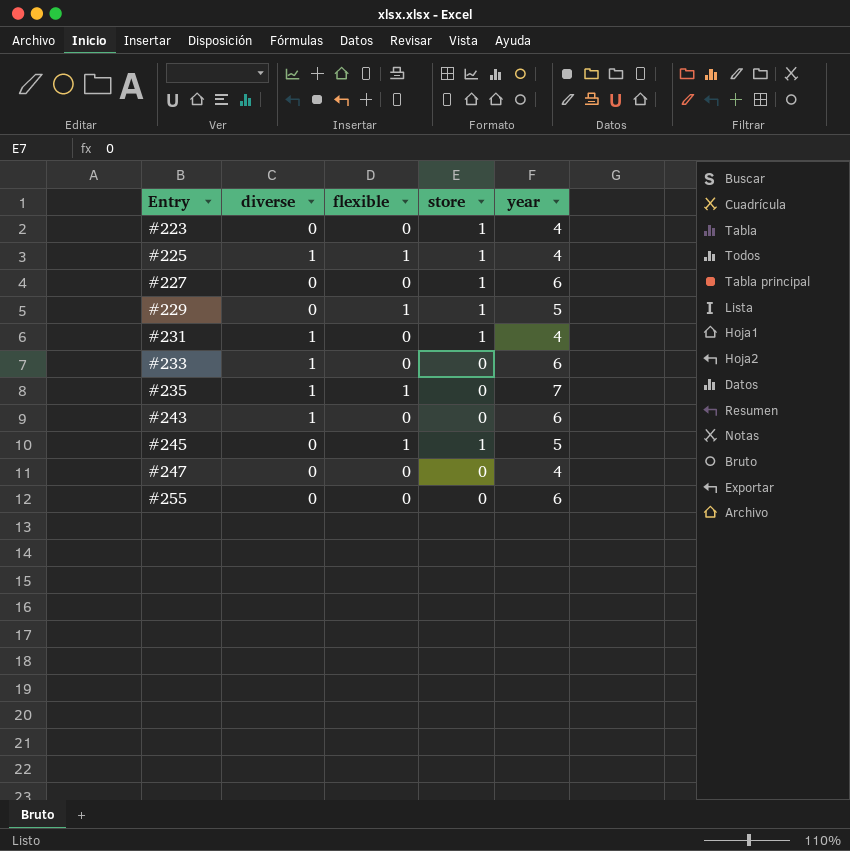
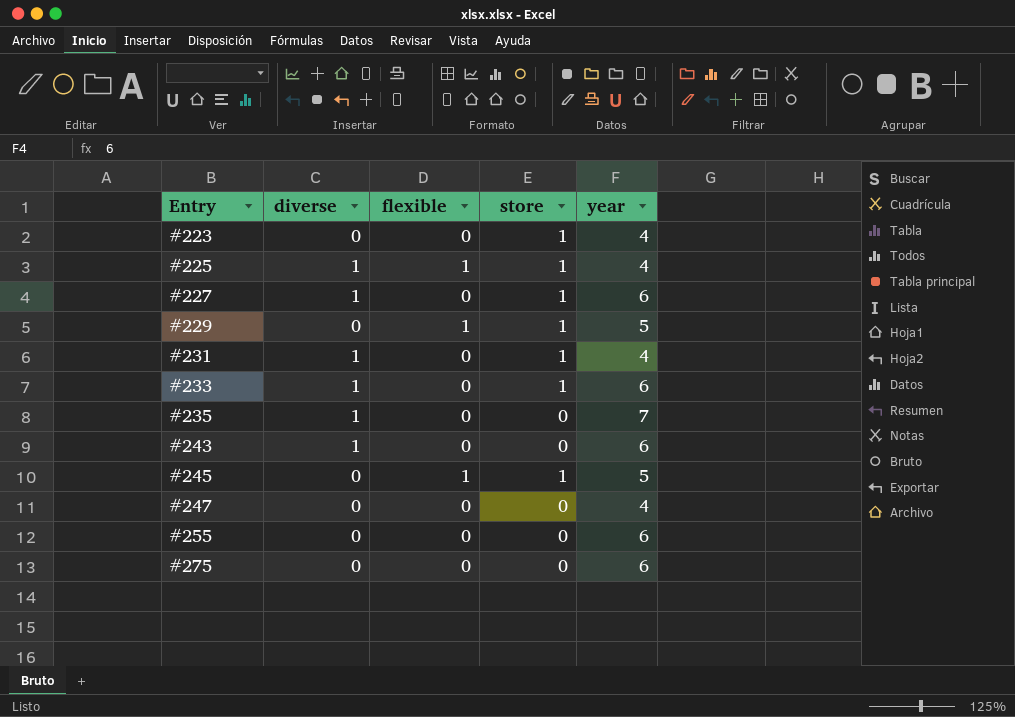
#227 | diverse: 0 -> 1
#233 | store: 0 -> 1
#235 | flexible: 1 -> 0
row #275: none -> 0 | 0 | 0 | 6

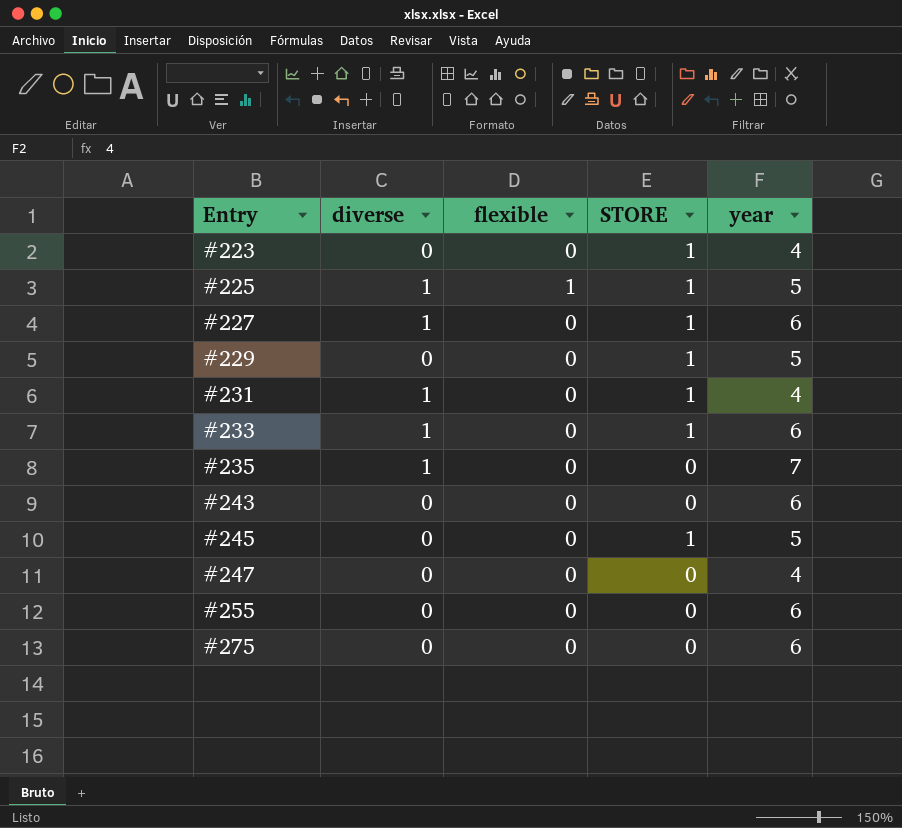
column name: store -> STORE
#225 | year: 4 -> 5
#229 | flexible: 1 -> 0
#243 | diverse: 1 -> 0
#245 | flexible: 1 -> 0

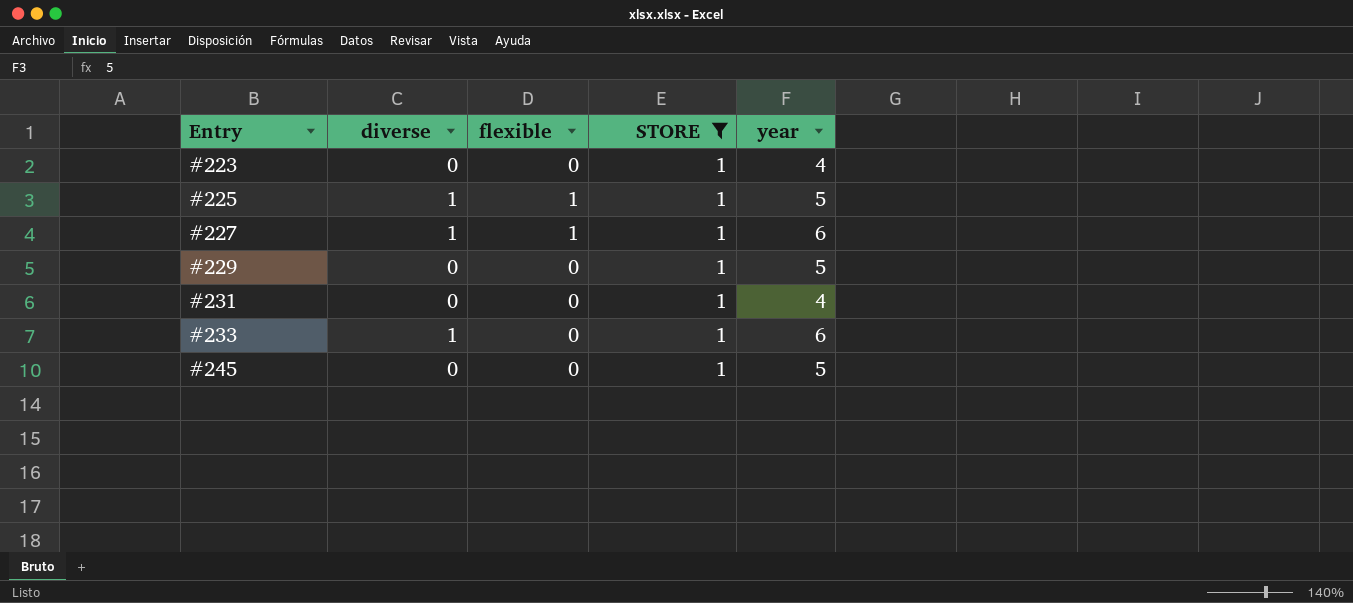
filter: none -> STORE = 1
#227 | flexible: 0 -> 1
#231 | diverse: 1 -> 0

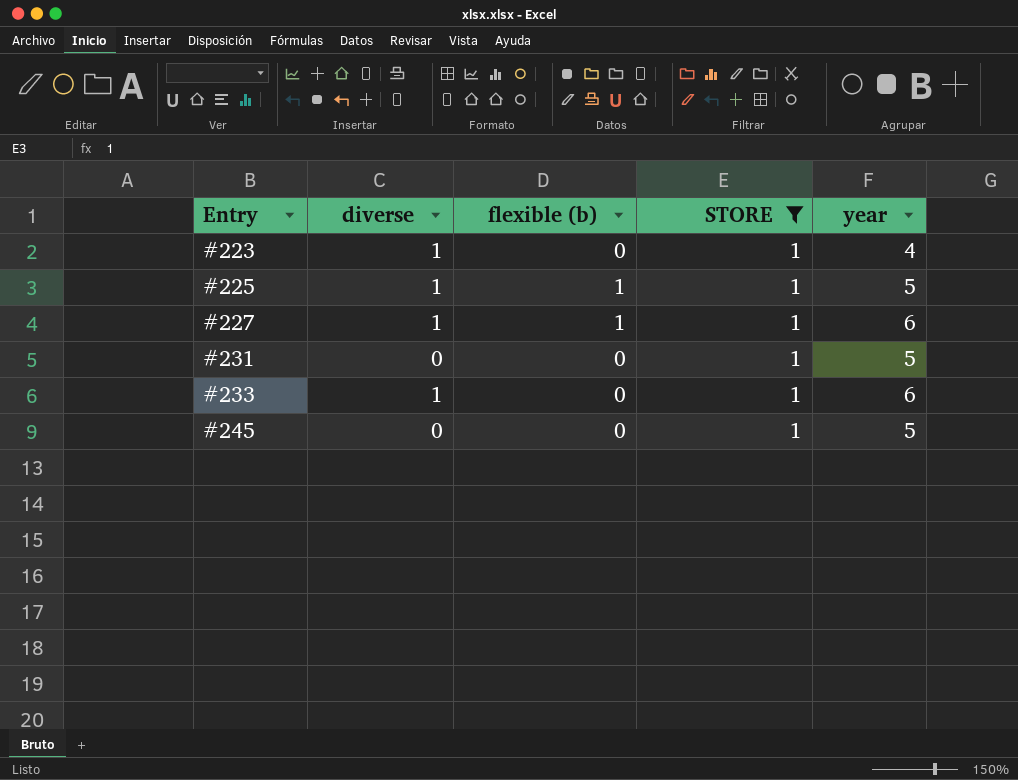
column name: flexible -> flexible (b)
row #229: 0 | 0 | 1 | 5 -> none
#223 | diverse: 0 -> 1
#231 | year: 4 -> 5

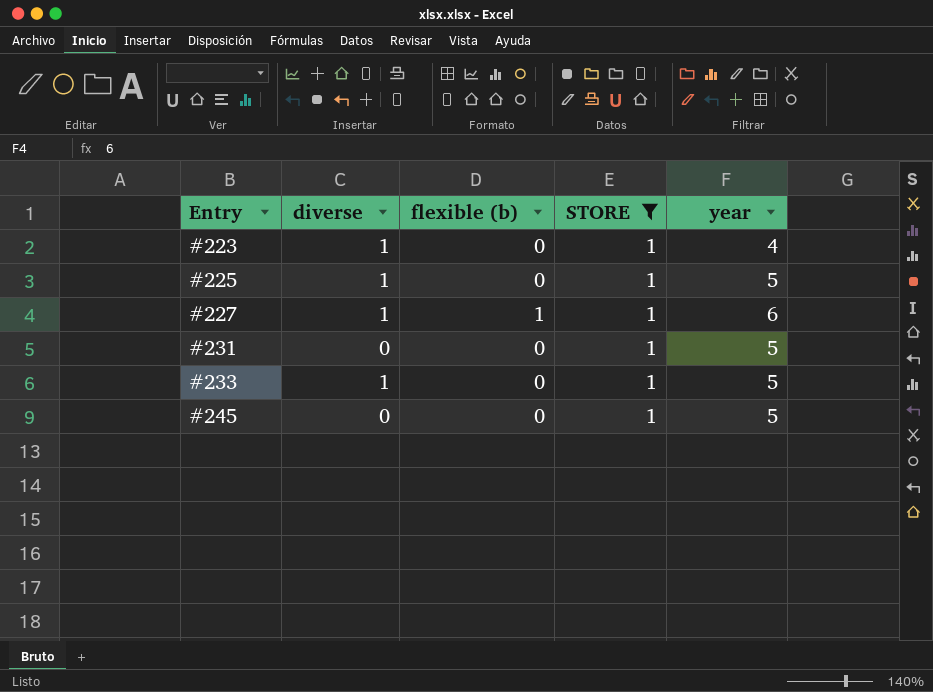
#225 | flexible (b): 1 -> 0
#233 | year: 6 -> 5

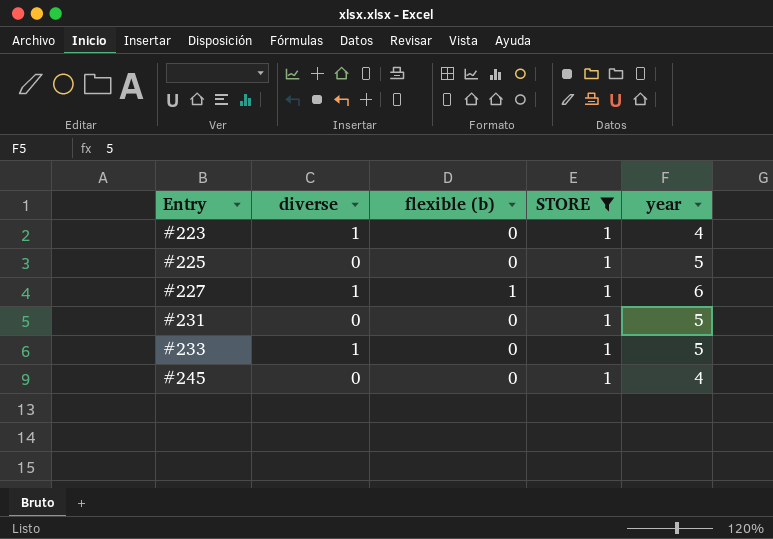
#225 | diverse: 1 -> 0
#245 | year: 5 -> 4

